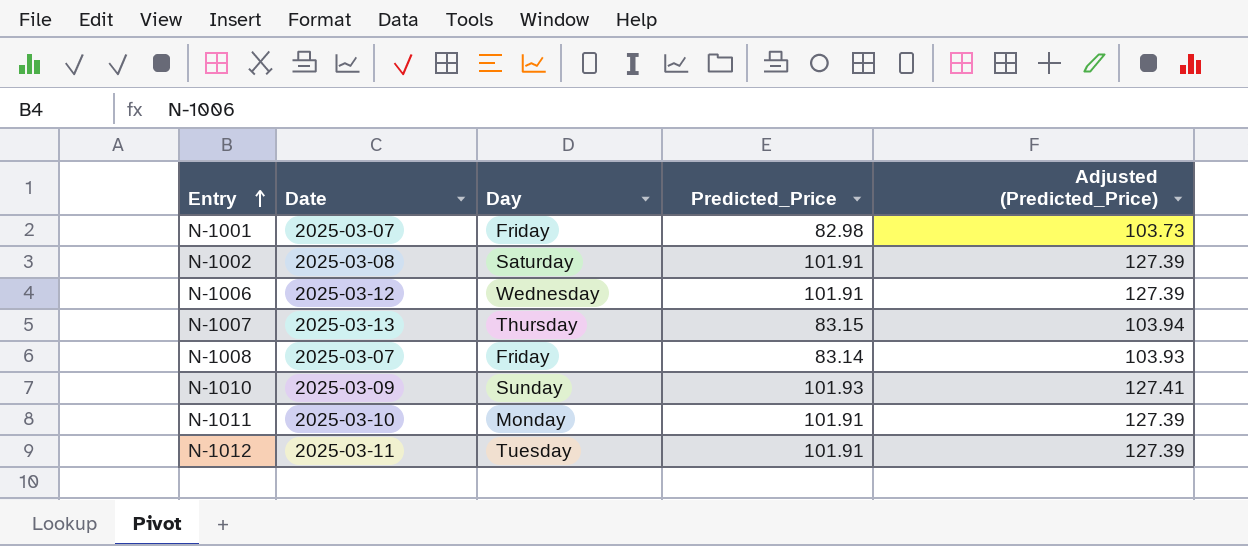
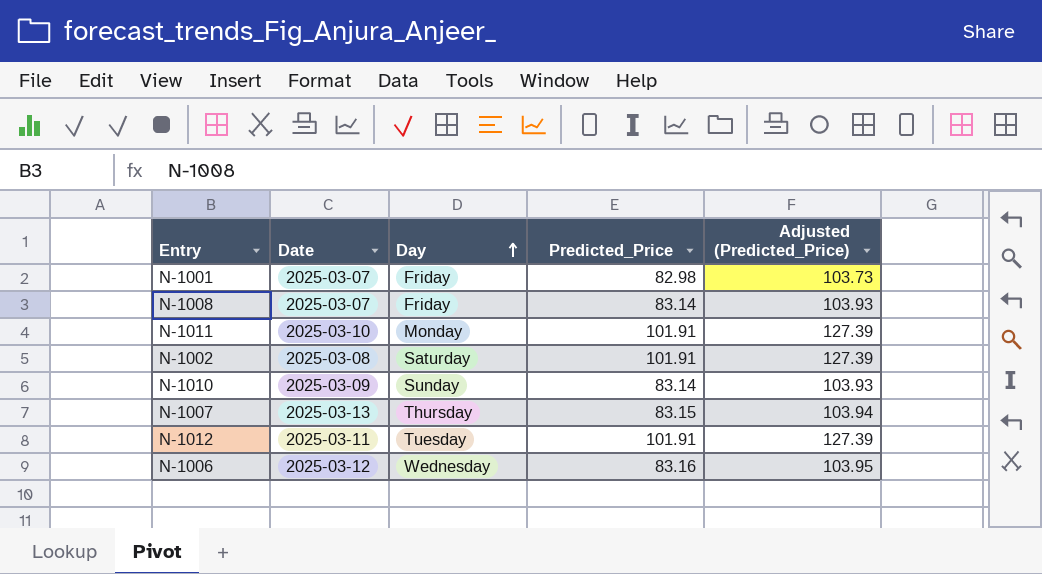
row order: Entry ascending -> Day ascending
N-1010 | Predicted_Price: 101.93 -> 83.14
N-1010 | Adjusted (Predicted_Price): 127.41 -> 103.93
N-1006 | Predicted_Price: 101.91 -> 83.16
N-1006 | Adjusted (Predicted_Price): 127.39 -> 103.95

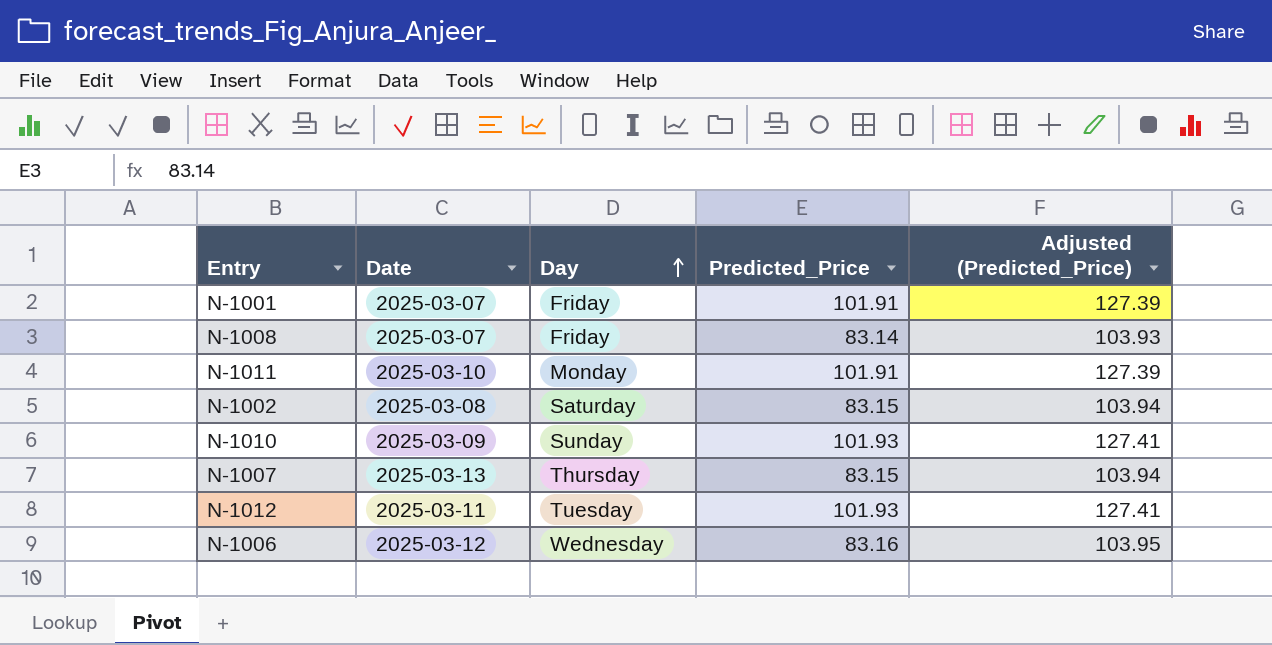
N-1001 | Predicted_Price: 82.98 -> 101.91
N-1001 | Adjusted (Predicted_Price): 103.73 -> 127.39
N-1002 | Predicted_Price: 101.91 -> 83.15
N-1002 | Adjusted (Predicted_Price): 127.39 -> 103.94
N-1010 | Predicted_Price: 83.14 -> 101.93
N-1010 | Adjusted (Predicted_Price): 103.93 -> 127.41
N-1012 | Predicted_Price: 101.91 -> 101.93
N-1012 | Adjusted (Predicted_Price): 127.39 -> 127.41

